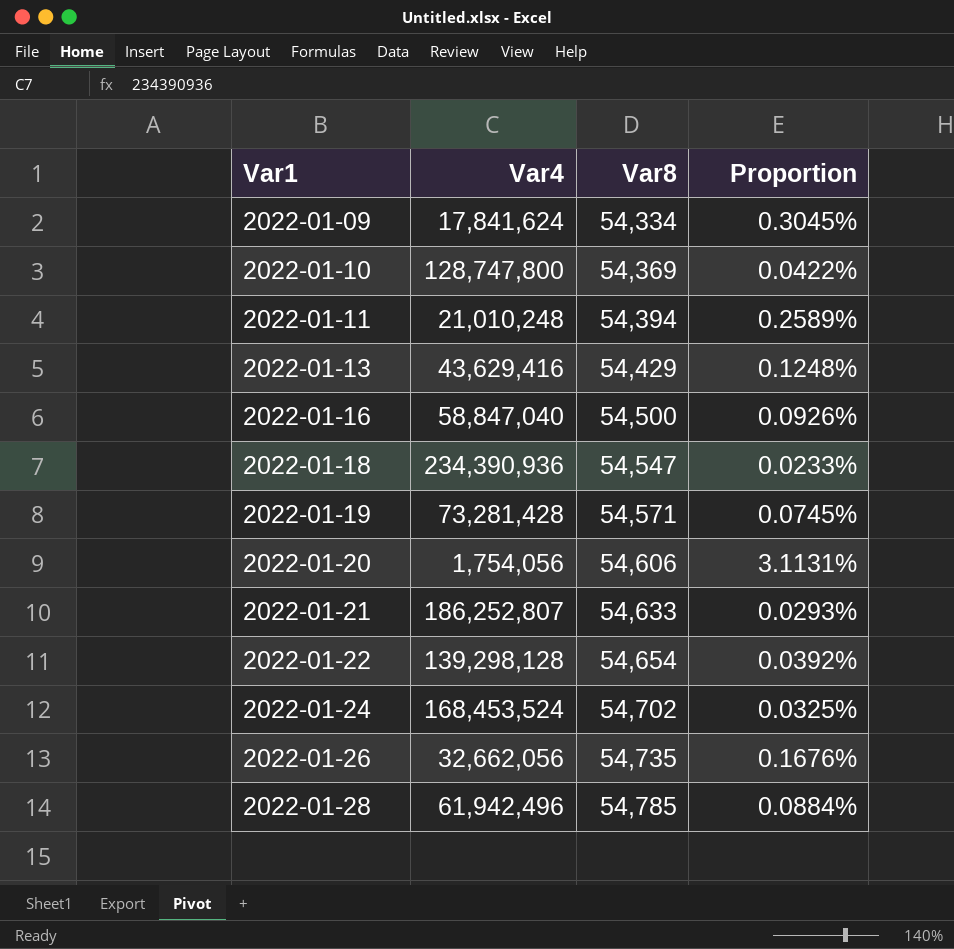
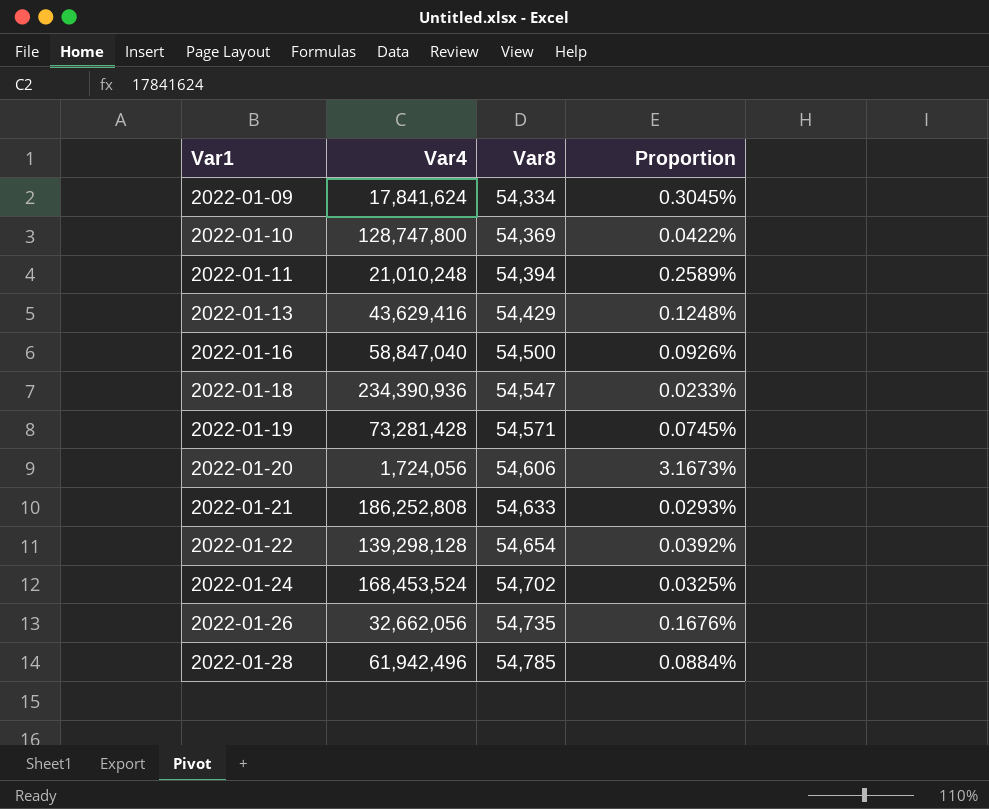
2022-01-20 | Var4: 1,754,056 -> 1,724,056
2022-01-20 | Proportion: 3.1131% -> 3.1673%
2022-01-21 | Var4: 186,252,807 -> 186,252,808

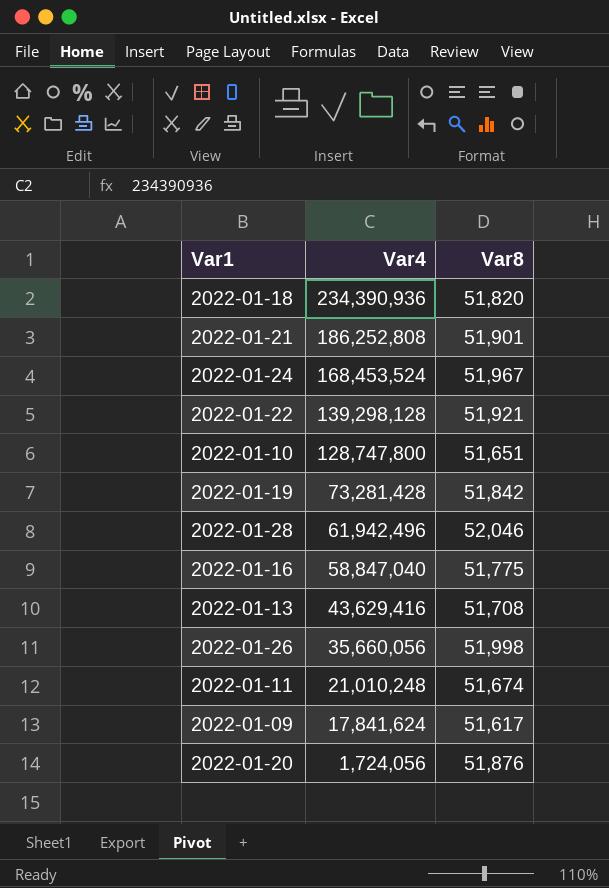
row order: Var1 ascending -> Var4 descending
column Proportion | formula: [Var8] / [Var4] -> none
2022-01-18 | Var8: 54,547 -> 51,820
2022-01-21 | Var8: 54,633 -> 51,901
2022-01-24 | Var8: 54,702 -> 51,967
2022-01-22 | Var8: 54,654 -> 51,921
2022-01-10 | Var8: 54,369 -> 51,651
2022-01-19 | Var8: 54,571 -> 51,842
2022-01-28 | Var8: 54,785 -> 52,046
2022-01-16 | Var8: 54,500 -> 51,775
2022-01-13 | Var8: 54,429 -> 51,708
2022-01-26 | Var4: 32,662,056 -> 35,660,056
2022-01-26 | Var8: 54,735 -> 51,998
2022-01-11 | Var8: 54,394 -> 51,674
2022-01-09 | Var8: 54,334 -> 51,617
2022-01-20 | Var8: 54,606 -> 51,876

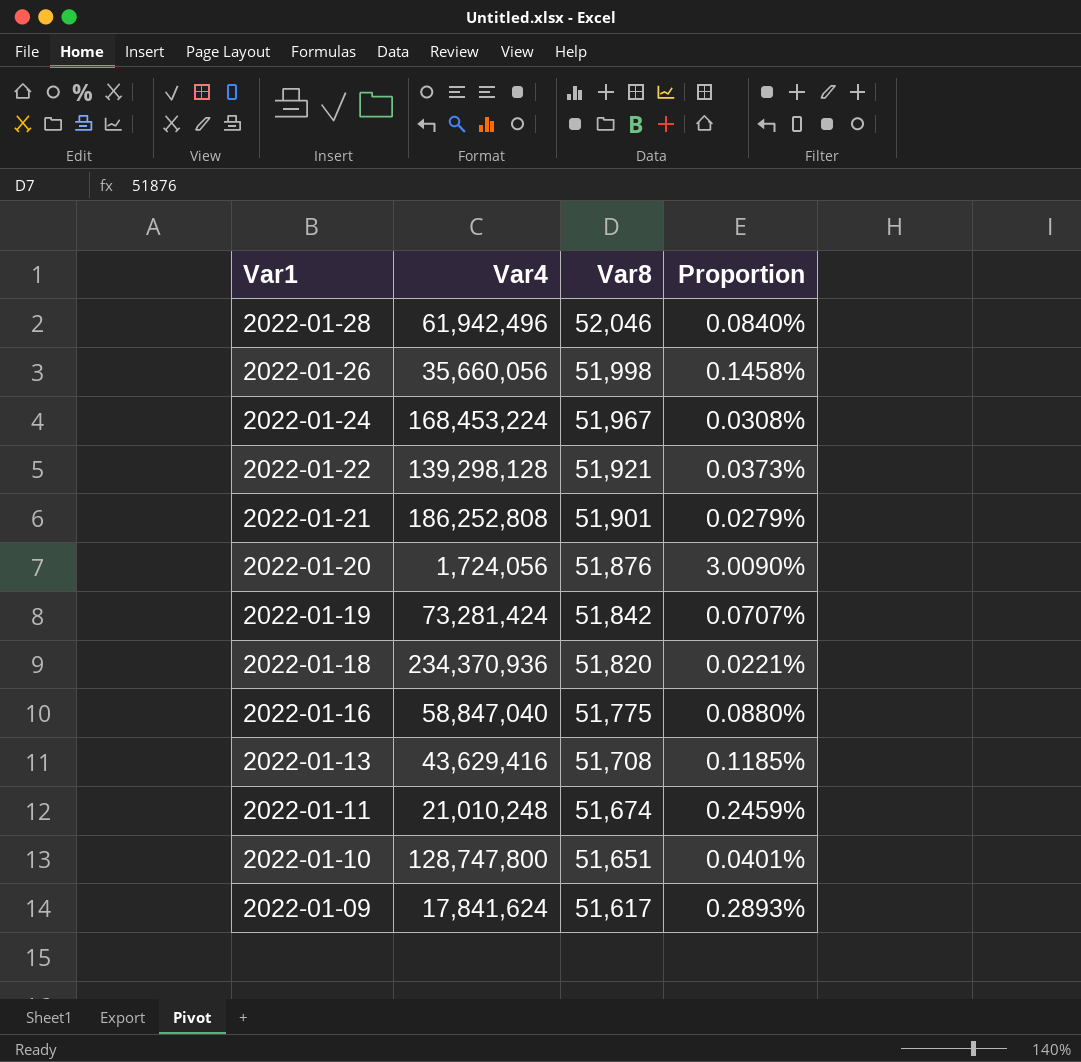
row order: Var4 descending -> Var1 descending
column Proportion | formula: none -> [Var8] / [Var4]
2022-01-24 | Var4: 168,453,524 -> 168,453,224
2022-01-19 | Var4: 73,281,428 -> 73,281,424
2022-01-18 | Var4: 234,390,936 -> 234,370,936

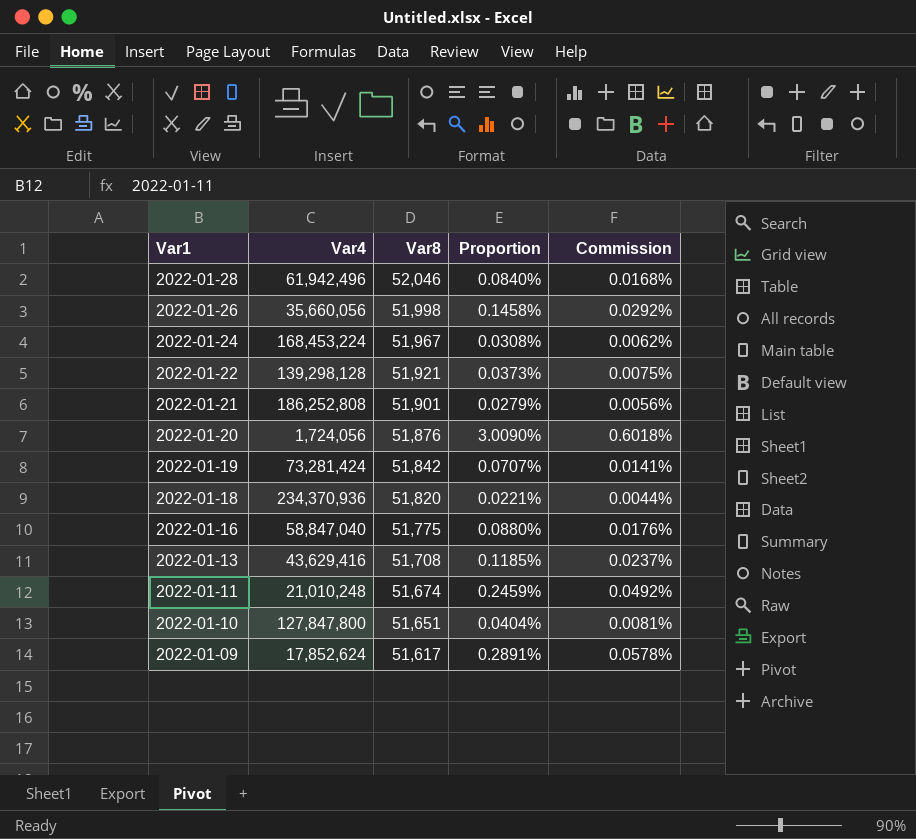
column Commission | formula: none -> [Proportion] * 0.2
2022-01-10 | Var4: 128,747,800 -> 127,847,800
2022-01-10 | Proportion: 0.0401% -> 0.0404%
2022-01-09 | Var4: 17,841,624 -> 17,852,624
2022-01-09 | Proportion: 0.2893% -> 0.2891%

